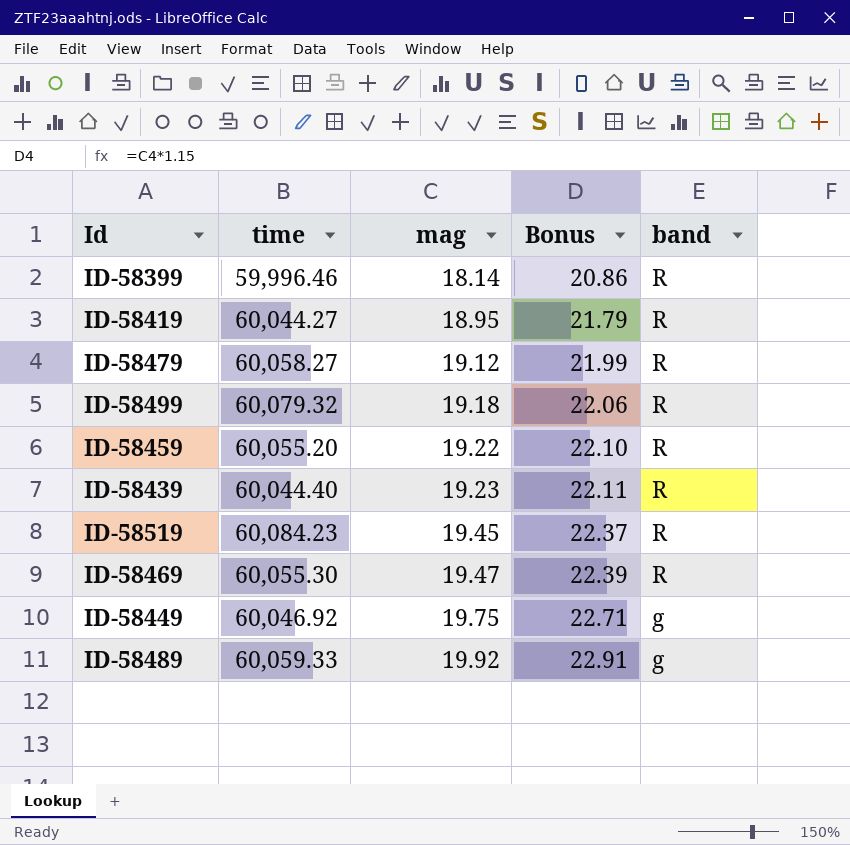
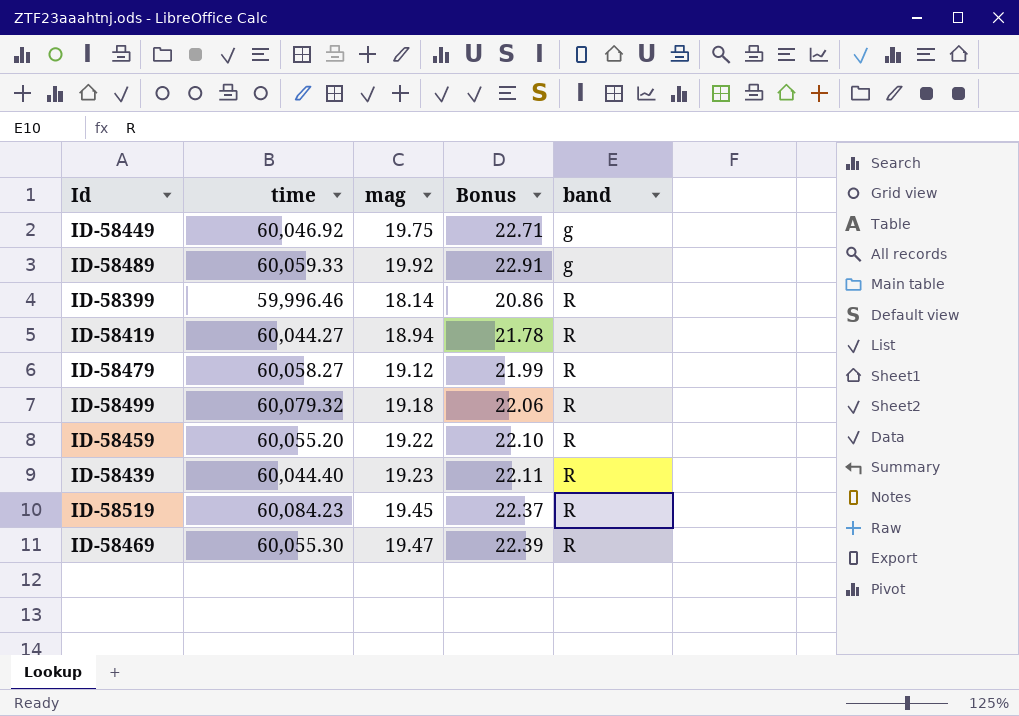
row order: mag ascending -> band ascending
ID-58419 | mag: 18.95 -> 18.94
ID-58419 | Bonus: 21.79 -> 21.78

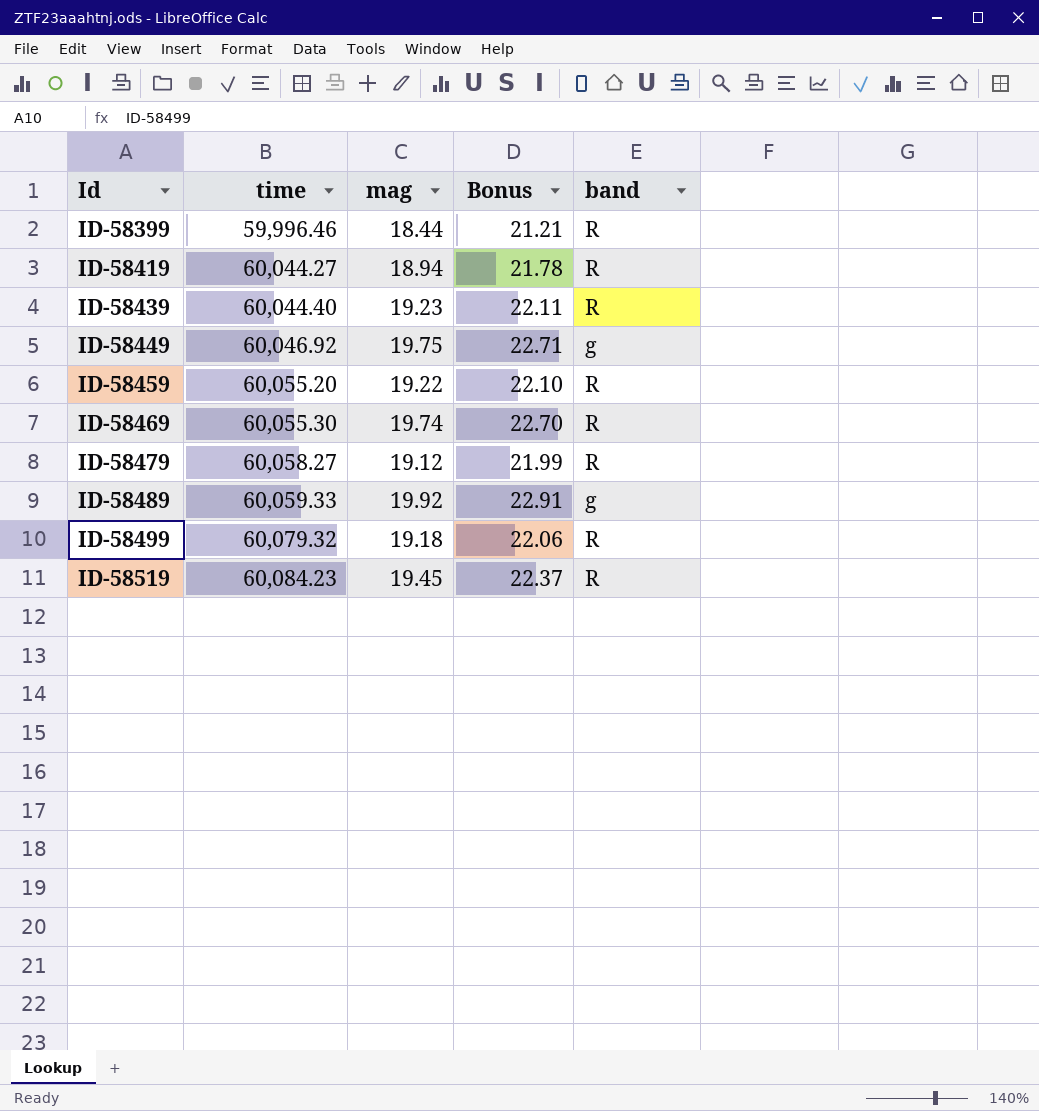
row order: band ascending -> Id ascending
ID-58399 | mag: 18.14 -> 18.44
ID-58399 | Bonus: 20.86 -> 21.21
ID-58469 | mag: 19.47 -> 19.74
ID-58469 | Bonus: 22.39 -> 22.70

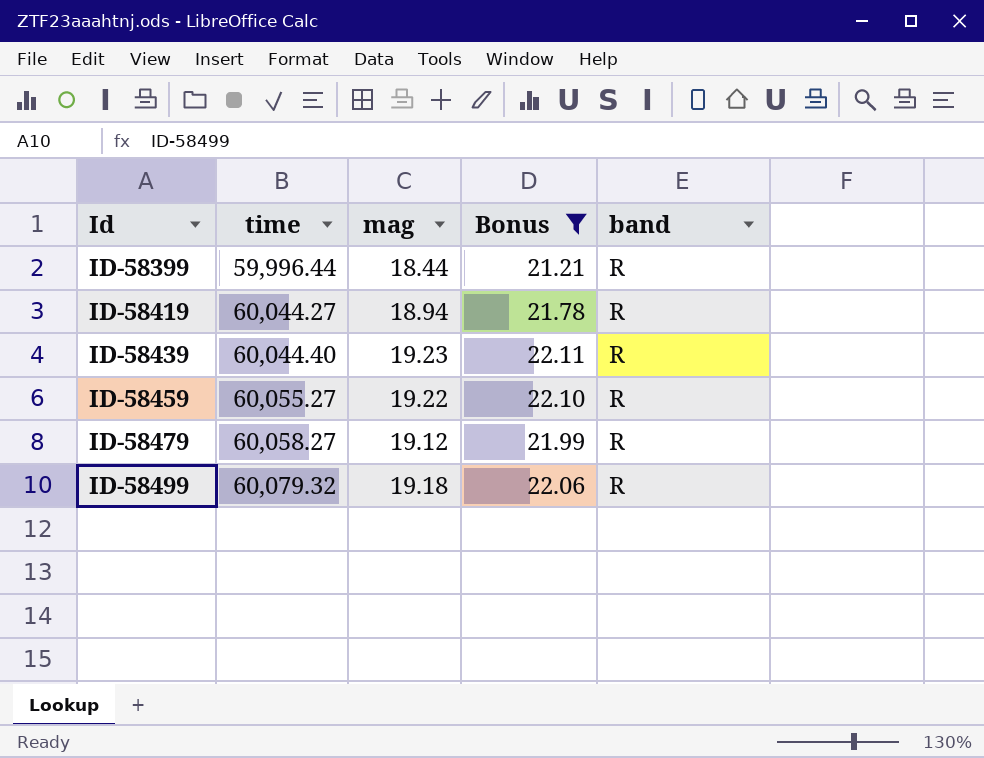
filter: none -> Bonus <= 22.11
ID-58399 | time: 59,996.46 -> 59,996.44
ID-58459 | time: 60,055.20 -> 60,055.27

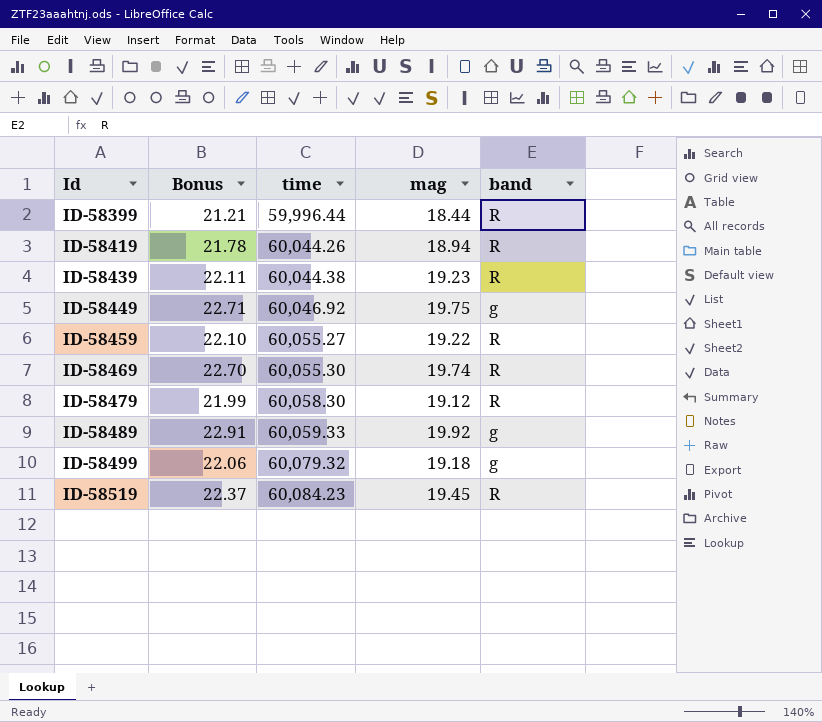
filter: Bonus <= 22.11 -> none
column Bonus | position: 4 -> 2
ID-58419 | time: 60,044.27 -> 60,044.26
ID-58439 | time: 60,044.40 -> 60,044.38
ID-58479 | time: 60,058.27 -> 60,058.30
ID-58499 | band: R -> g

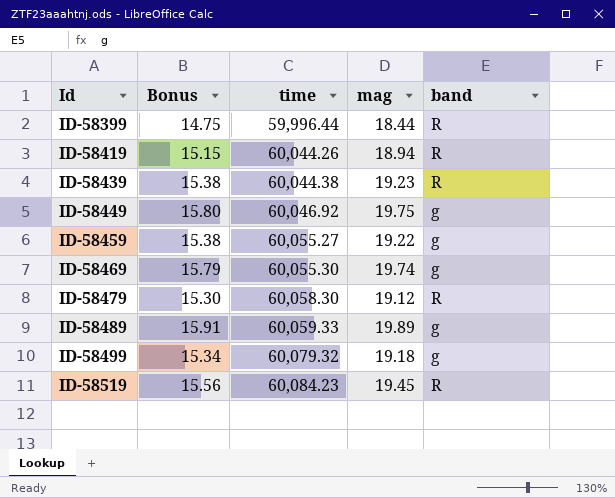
column Bonus | formula: [mag] * 1.15 -> [mag] * 0.8
ID-58459 | band: R -> g
ID-58469 | band: R -> g
ID-58489 | mag: 19.92 -> 19.89

